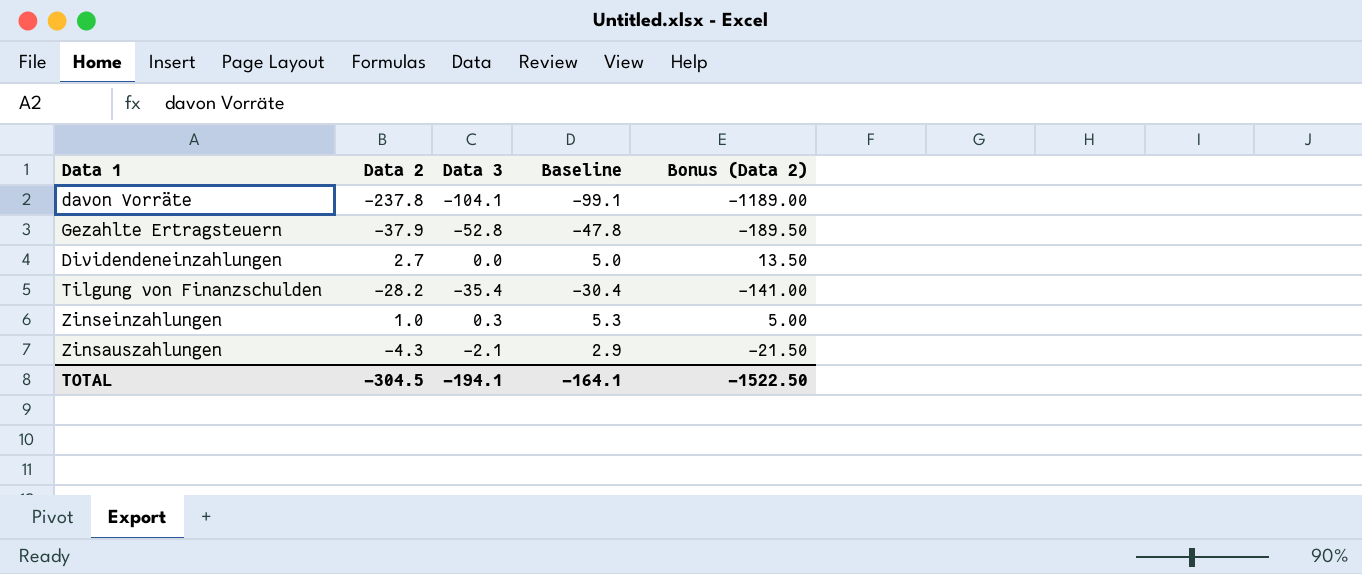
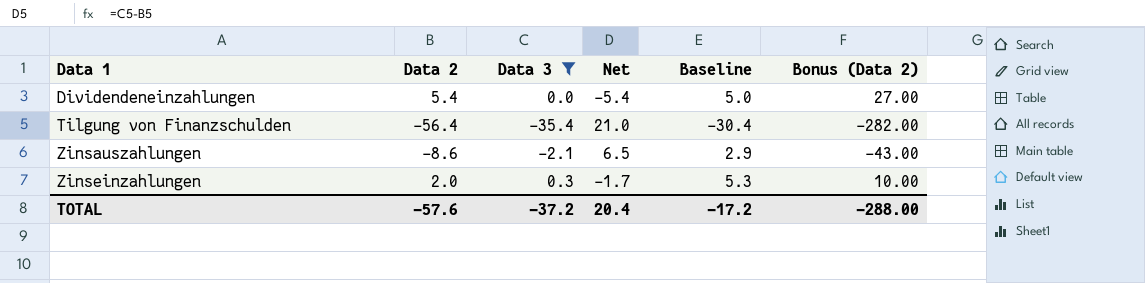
filter: none -> Data 3 >= -35.4
row order: none -> Data 1 ascending
column Net | formula: none -> [Data 3] - [Data 2]
Dividendeneinzahlungen | Data 2: 2.7 -> 5.4
Dividendeneinzahlungen | Bonus (Data 2): 13.50 -> 27.00
Tilgung von Finanzschulden | Data 2: -28.2 -> -56.4
Tilgung von Finanzschulden | Bonus (Data 2): -141.00 -> -282.00
Zinsauszahlungen | Data 2: -4.3 -> -8.6
Zinsauszahlungen | Bonus (Data 2): -21.50 -> -43.00
Zinseinzahlungen | Data 2: 1.0 -> 2.0
Zinseinzahlungen | Bonus (Data 2): 5.00 -> 10.00
TOTAL | Data 2: -304.5 -> -57.6
TOTAL | Data 3: -194.1 -> -37.2
TOTAL | Baseline: -164.1 -> -17.2
TOTAL | Bonus (Data 2): -1522.50 -> -288.00

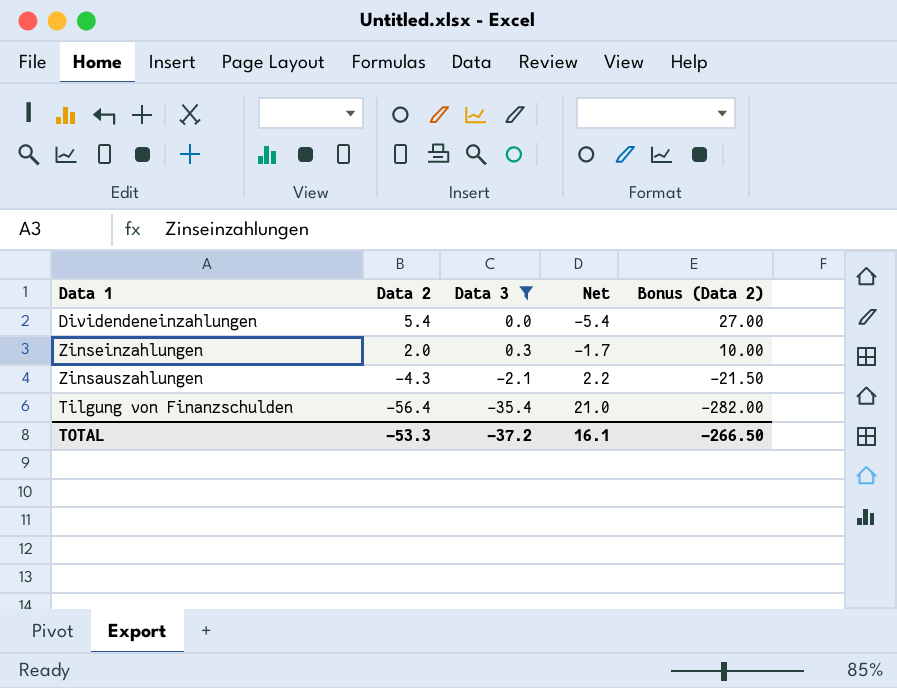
row order: Data 1 ascending -> Data 2 descending
column Baseline | formula: [Data 3] + 5 -> none
Zinsauszahlungen | Data 2: -8.6 -> -4.3
Zinsauszahlungen | Net: 6.5 -> 2.2
Zinsauszahlungen | Bonus (Data 2): -43.00 -> -21.50
TOTAL | Data 2: -57.6 -> -53.3
TOTAL | Net: 20.4 -> 16.1
TOTAL | Bonus (Data 2): -288.00 -> -266.50

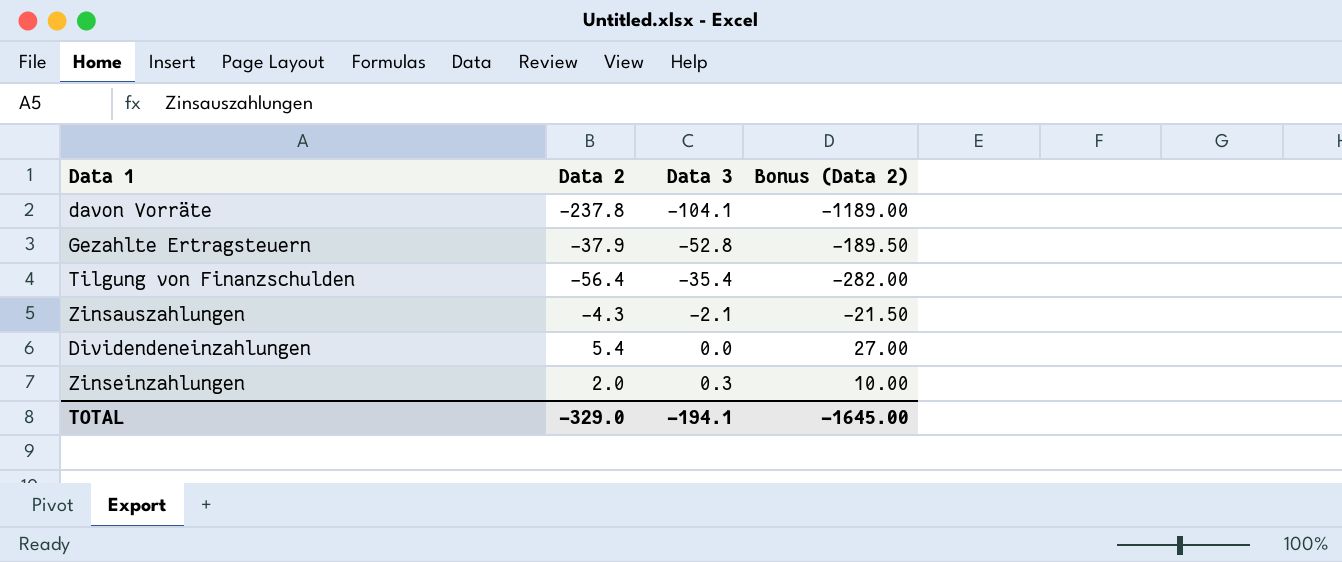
filter: Data 3 >= -35.4 -> none
row order: Data 2 descending -> Data 3 ascending
column Net | formula: [Data 3] - [Data 2] -> none
TOTAL | Data 2: -53.3 -> -329.0
TOTAL | Data 3: -37.2 -> -194.1
TOTAL | Bonus (Data 2): -266.50 -> -1645.00

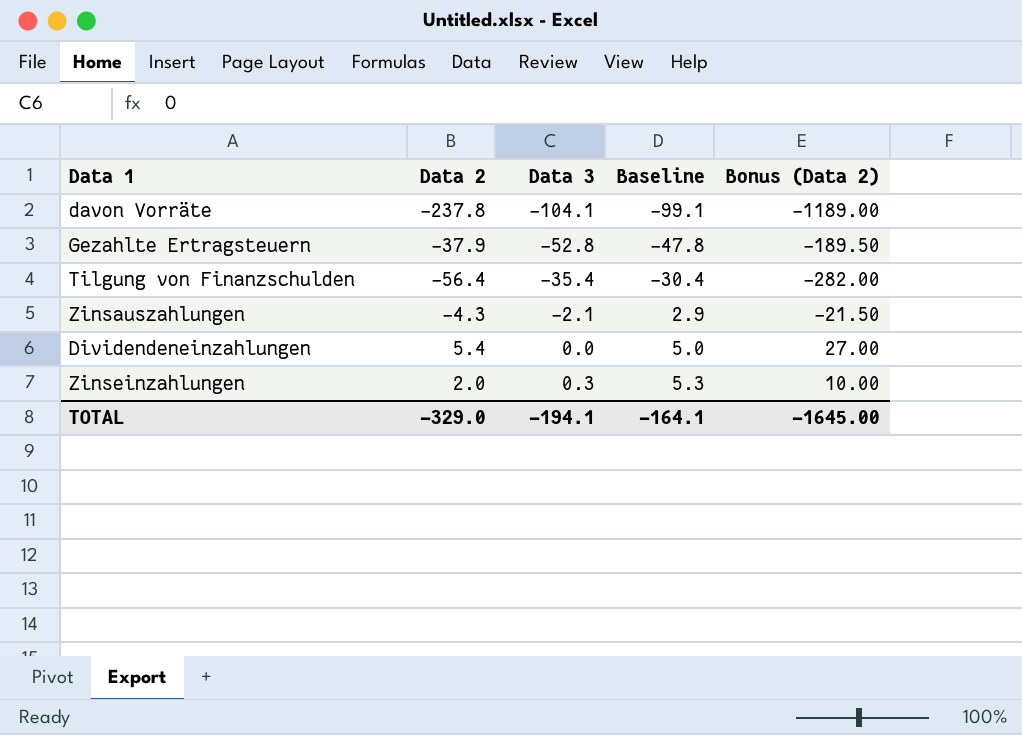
column Baseline | formula: none -> [Data 3] + 5

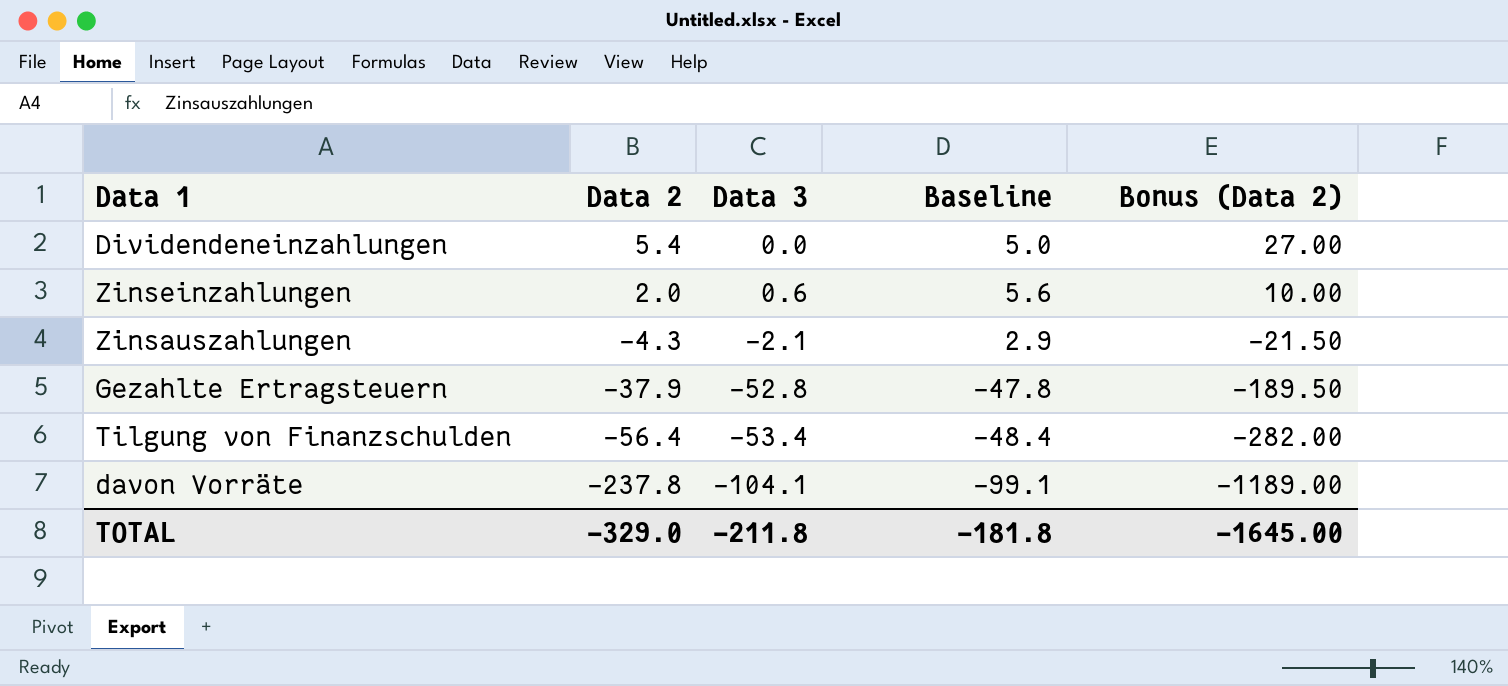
row order: Data 3 ascending -> Data 2 descending
Zinseinzahlungen | Data 3: 0.3 -> 0.6
Zinseinzahlungen | Baseline: 5.3 -> 5.6
Tilgung von Finanzschulden | Data 3: -35.4 -> -53.4
Tilgung von Finanzschulden | Baseline: -30.4 -> -48.4
TOTAL | Data 3: -194.1 -> -211.8
TOTAL | Baseline: -164.1 -> -181.8

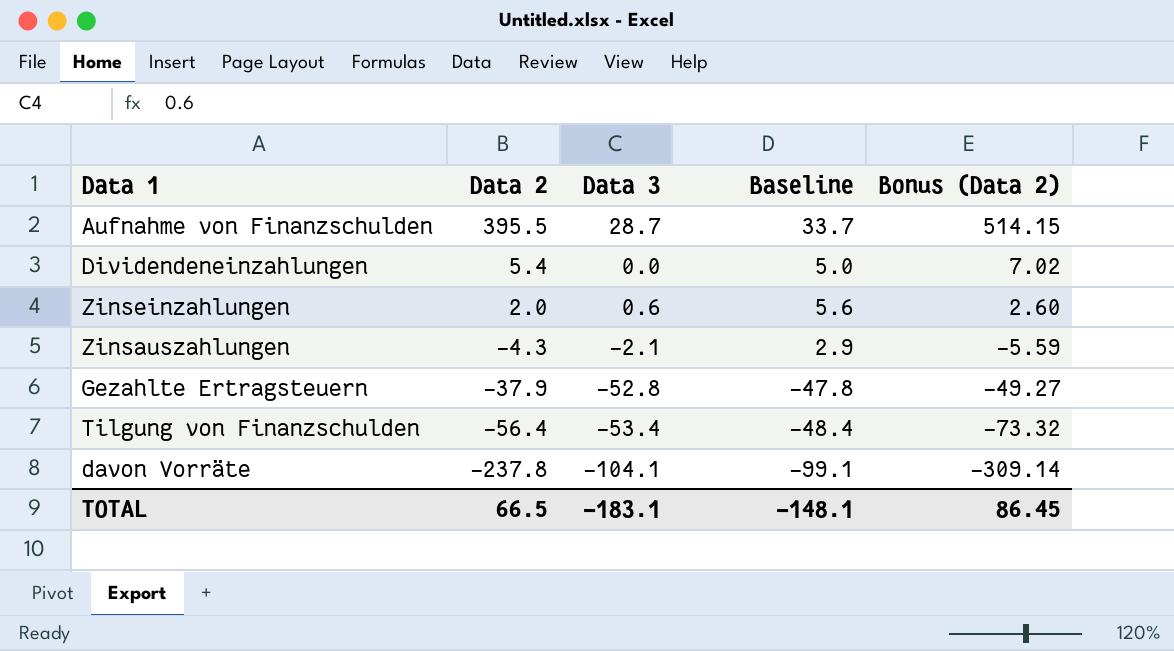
column Bonus (Data 2) | formula: [Data 2] * 5 -> [Data 2] * 1.3
row Aufnahme von Finanzschulden: none -> 395.5 | 28.7 | 33.7 | 514.15
TOTAL | Data 2: -329.0 -> 66.5
TOTAL | Data 3: -211.8 -> -183.1
TOTAL | Baseline: -181.8 -> -148.1
TOTAL | Bonus (Data 2): -1645.00 -> 86.45

